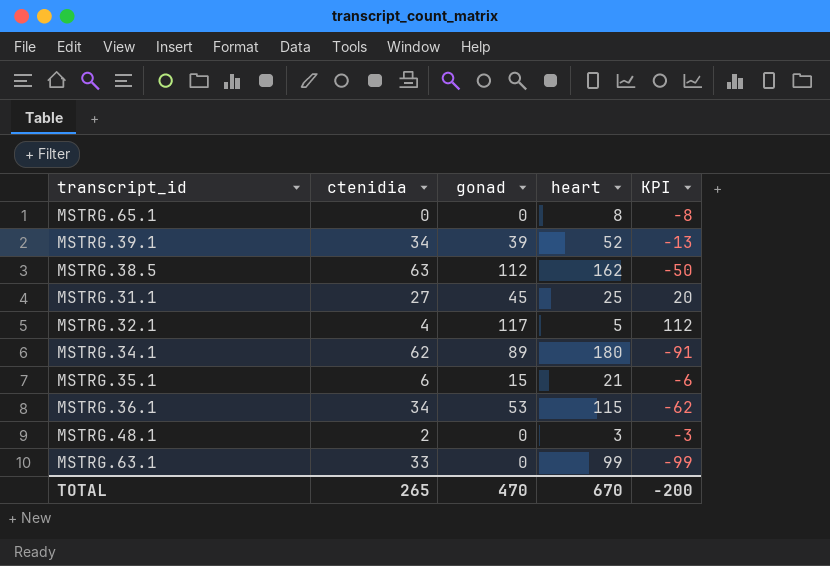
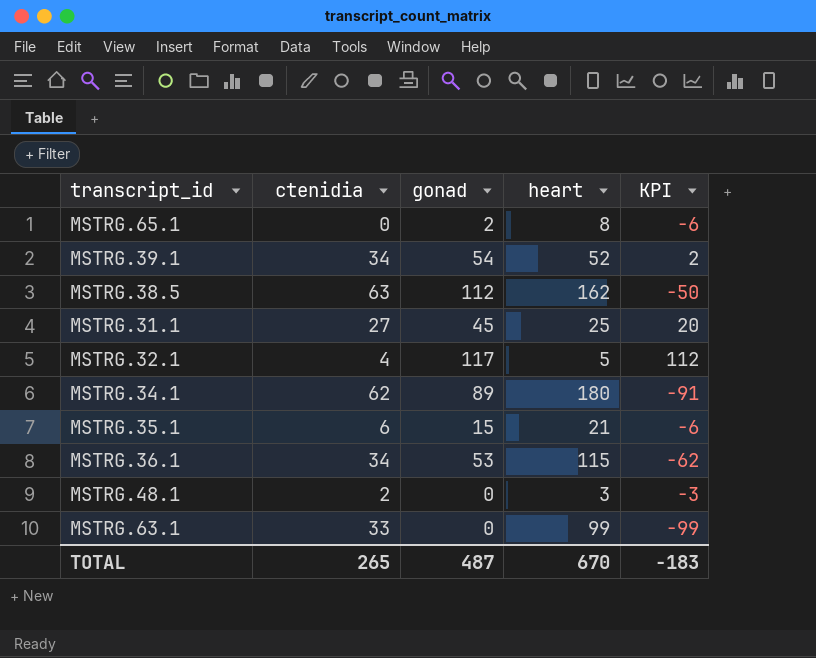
MSTRG.65.1 | gonad: 0 -> 2
MSTRG.65.1 | KPI: -8 -> -6
MSTRG.39.1 | gonad: 39 -> 54
MSTRG.39.1 | KPI: -13 -> 2
TOTAL | gonad: 470 -> 487
TOTAL | KPI: -200 -> -183

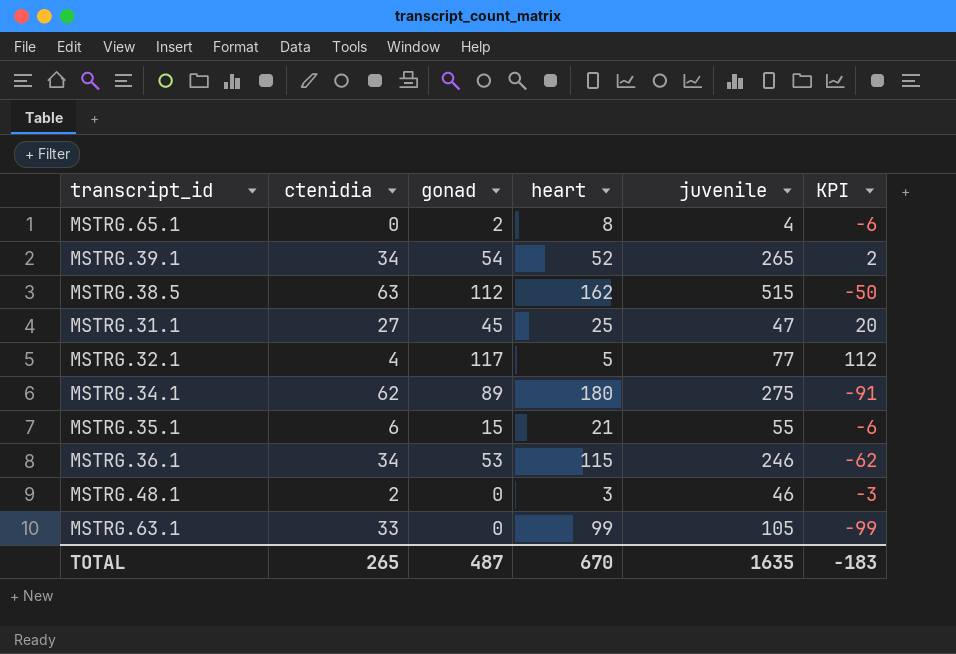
column juvenile | position: none -> 5

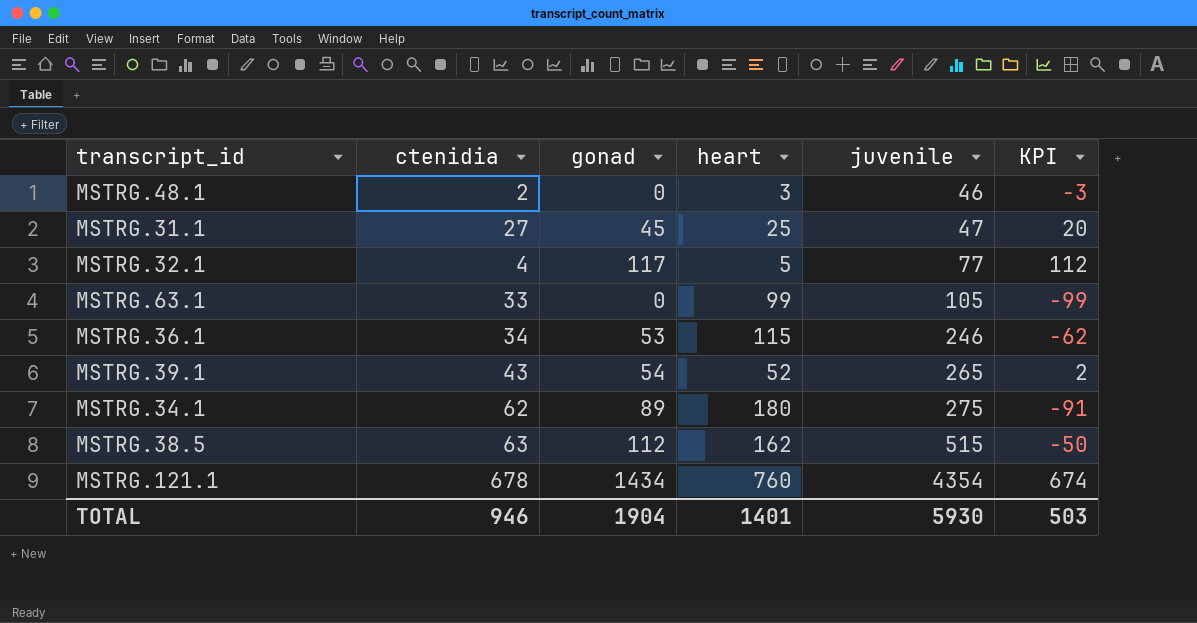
row order: none -> juvenile ascending
row MSTRG.65.1: 0 | 2 | 8 | 4 | -6 -> none
row MSTRG.35.1: 6 | 15 | 21 | 55 | -6 -> none
MSTRG.39.1 | ctenidia: 34 -> 43
row MSTRG.121.1: none -> 678 | 1434 | 760 | 4354 | 674
TOTAL | ctenidia: 265 -> 946
TOTAL | gonad: 487 -> 1904
TOTAL | heart: 670 -> 1401
TOTAL | juvenile: 1635 -> 5930
TOTAL | KPI: -183 -> 503

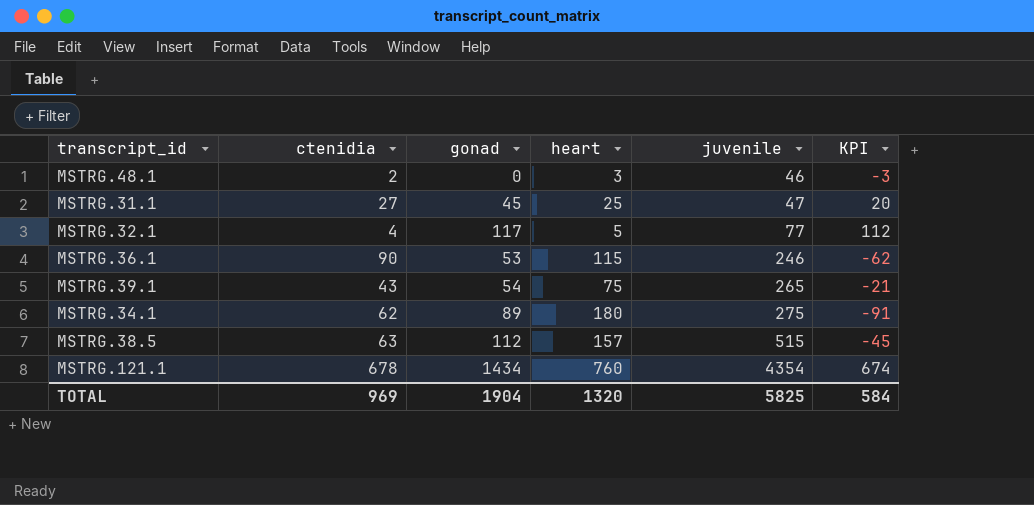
row MSTRG.63.1: 33 | 0 | 99 | 105 | -99 -> none
MSTRG.36.1 | ctenidia: 34 -> 90
MSTRG.39.1 | heart: 52 -> 75
MSTRG.39.1 | KPI: 2 -> -21
MSTRG.38.5 | heart: 162 -> 157
MSTRG.38.5 | KPI: -50 -> -45
TOTAL | ctenidia: 946 -> 969
TOTAL | heart: 1401 -> 1320
TOTAL | juvenile: 5930 -> 5825
TOTAL | KPI: 503 -> 584

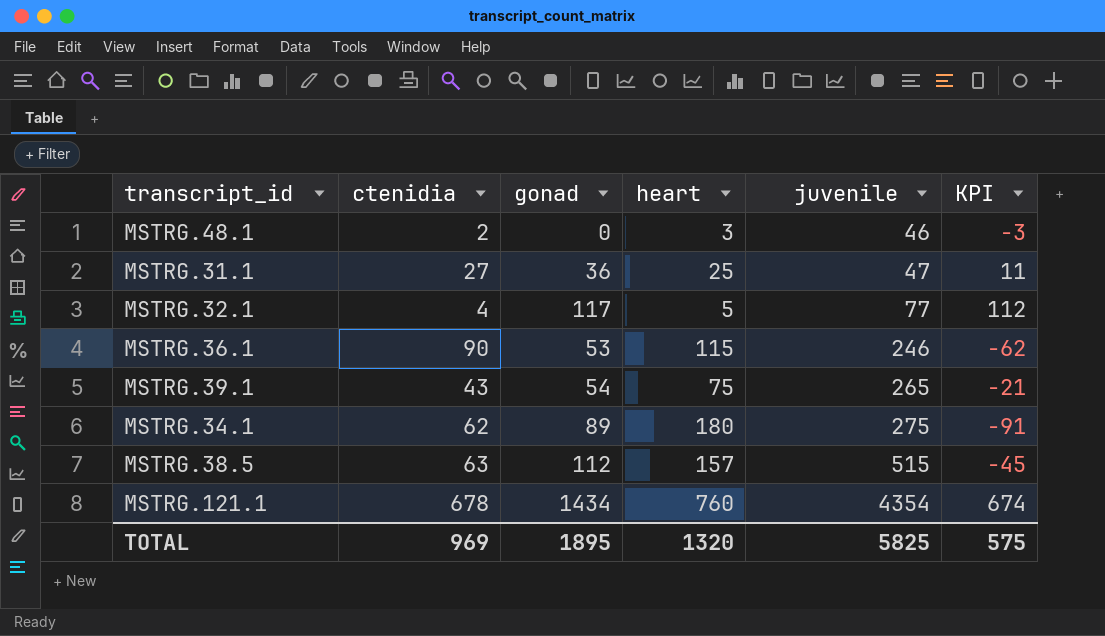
MSTRG.31.1 | gonad: 45 -> 36
MSTRG.31.1 | KPI: 20 -> 11
TOTAL | gonad: 1904 -> 1895
TOTAL | KPI: 584 -> 575

